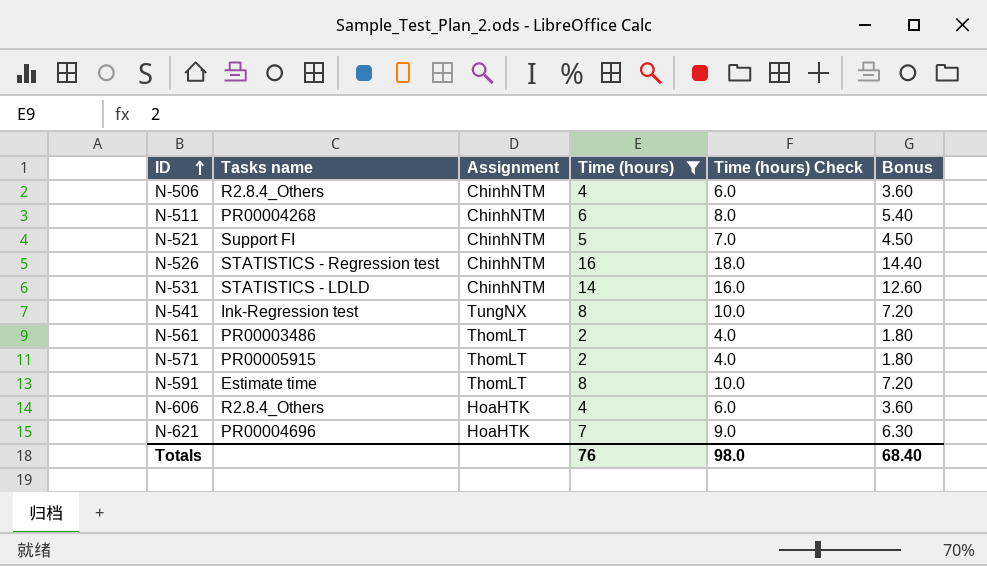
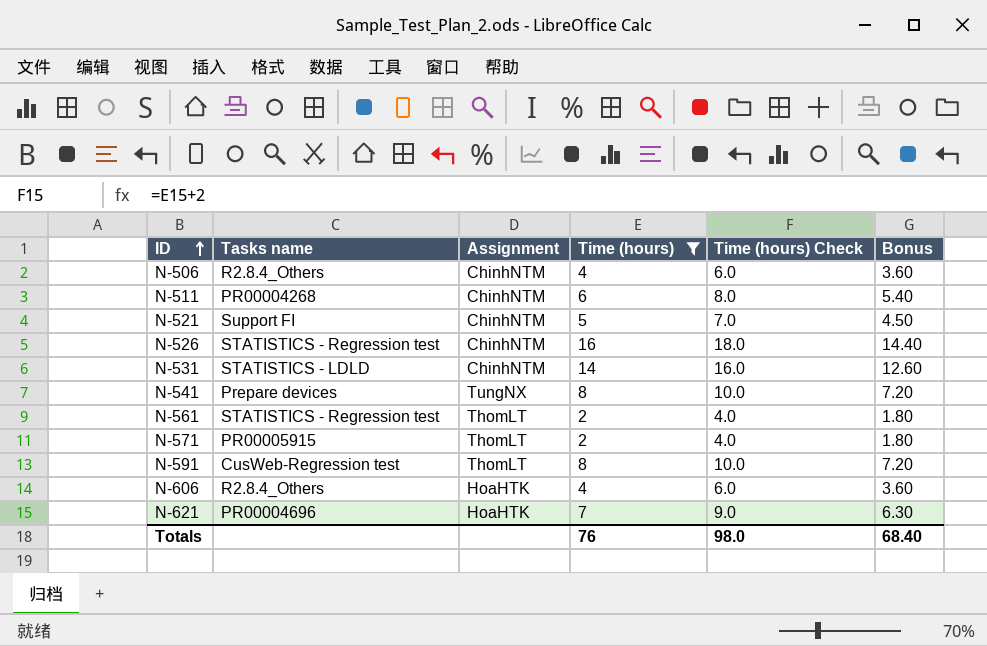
N-541 | Tasks name: Ink-Regression test -> Prepare devices
N-561 | Tasks name: PR00003486 -> STATISTICS - Regression test
N-591 | Tasks name: Estimate time -> CusWeb-Regression test

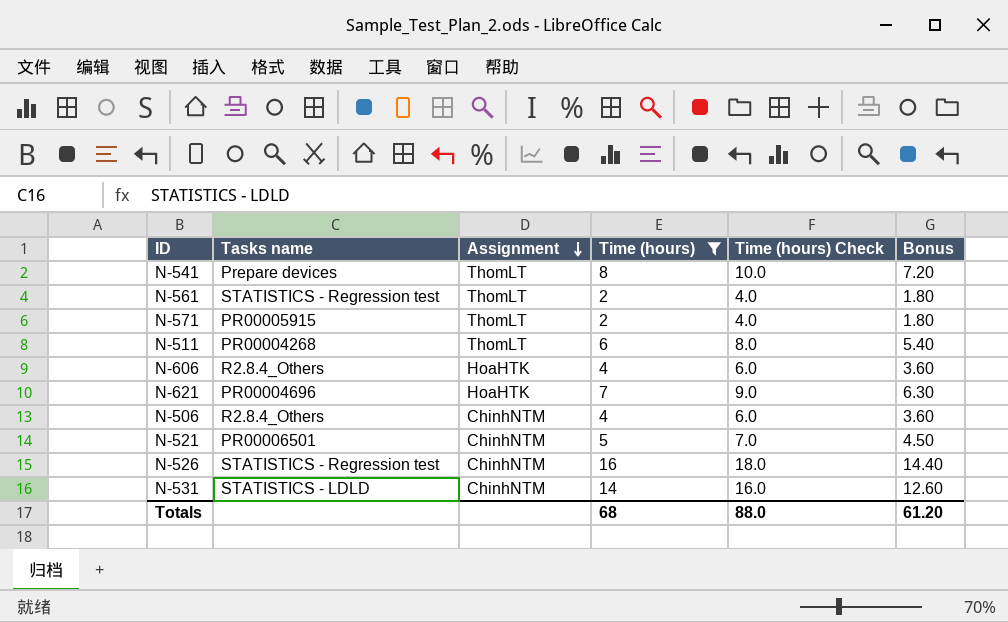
row order: ID ascending -> Assignment descending
row N-591: CusWeb-Regression test | ThomLT | 8 | 10.0 | 7.20 -> none
N-541 | Assignment: TungNX -> ThomLT
N-511 | Assignment: ChinhNTM -> ThomLT
N-521 | Tasks name: Support FI -> PR00006501
Totals | Time (hours): 76 -> 68
Totals | Time (hours) Check: 98.0 -> 88.0
Totals | Bonus: 68.40 -> 61.20

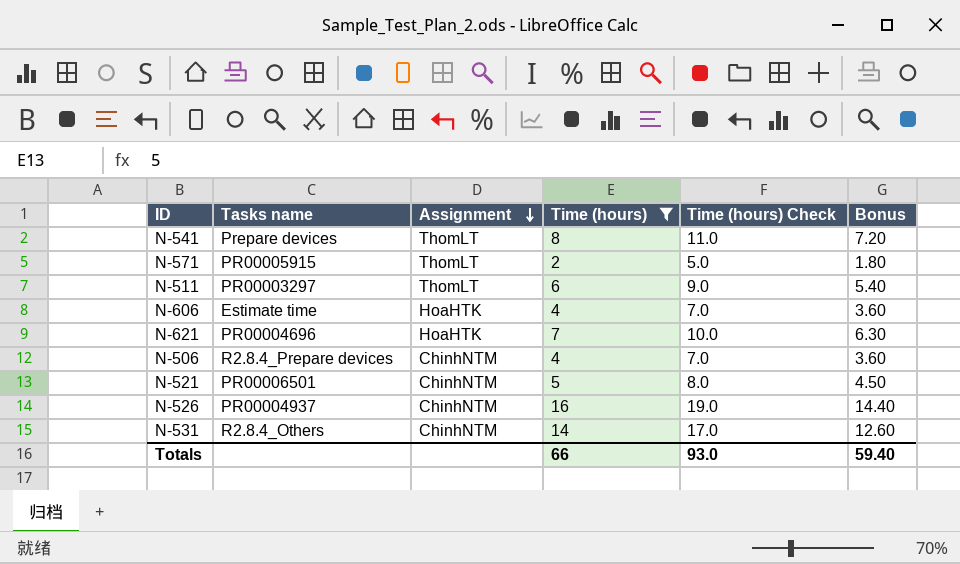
column Time (hours) Check | formula: [Time (hours)] + 2 -> [Time (hours)] + 3
row N-561: STATISTICS - Regression test | ThomLT | 2 | 4.0 | 1.80 -> none
N-511 | Tasks name: PR00004268 -> PR00003297
N-606 | Tasks name: R2.8.4_Others -> Estimate time
N-506 | Tasks name: R2.8.4_Others -> R2.8.4_Prepare devices
N-526 | Tasks name: STATISTICS - Regression test -> PR00004937
N-531 | Tasks name: STATISTICS - LDLD -> R2.8.4_Others
Totals | Time (hours): 68 -> 66
Totals | Time (hours) Check: 88.0 -> 93.0
Totals | Bonus: 61.20 -> 59.40

